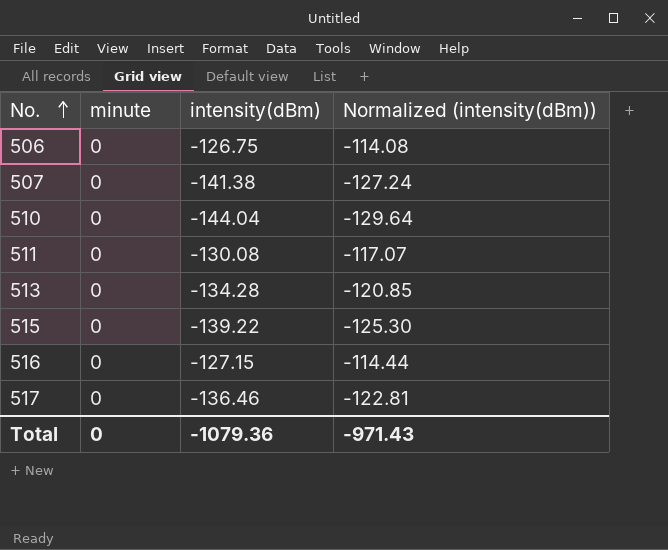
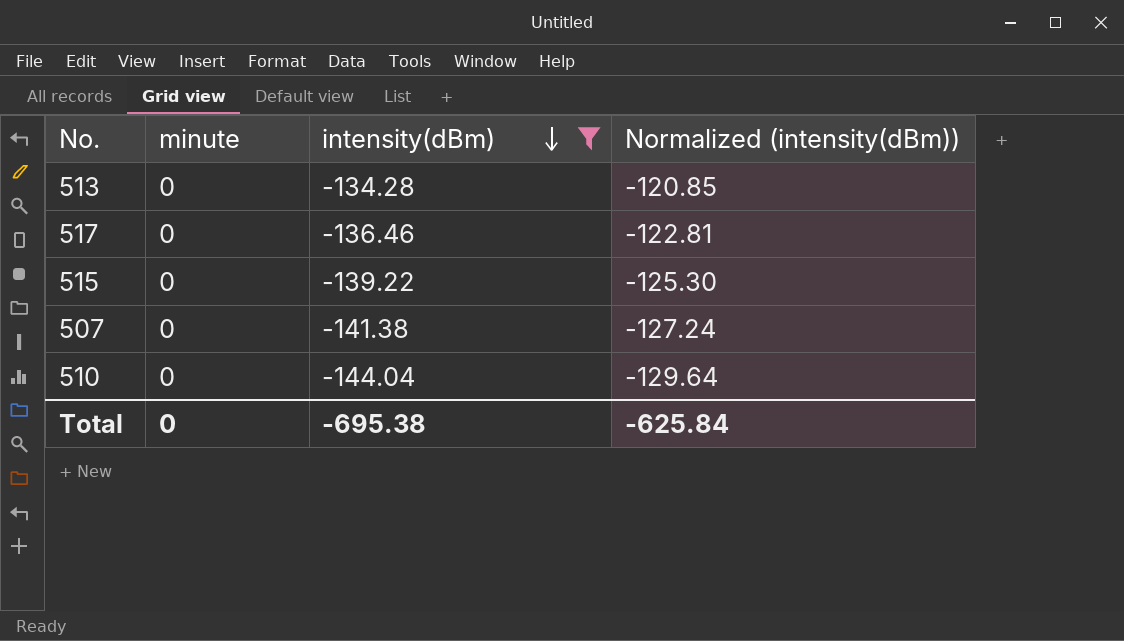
filter: none -> intensity(dBm) <= -134.28
row order: No. ascending -> intensity(dBm) descending
Total | intensity(dBm): -1079.36 -> -695.38
Total | Normalized (intensity(dBm)): -971.43 -> -625.84

